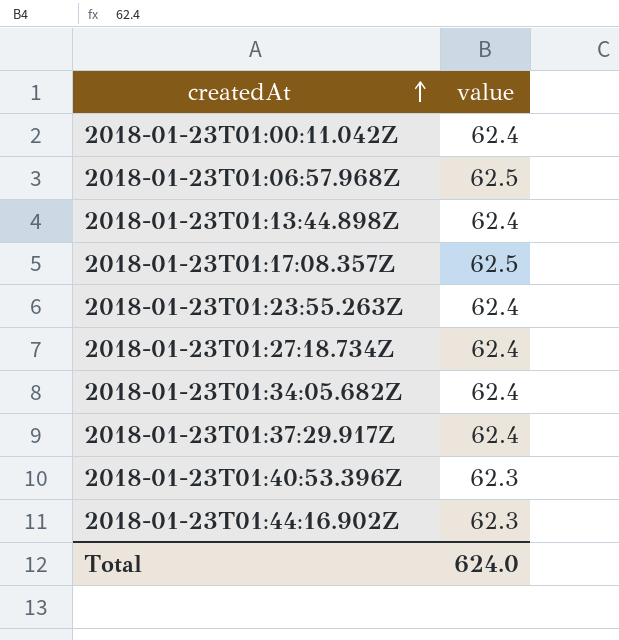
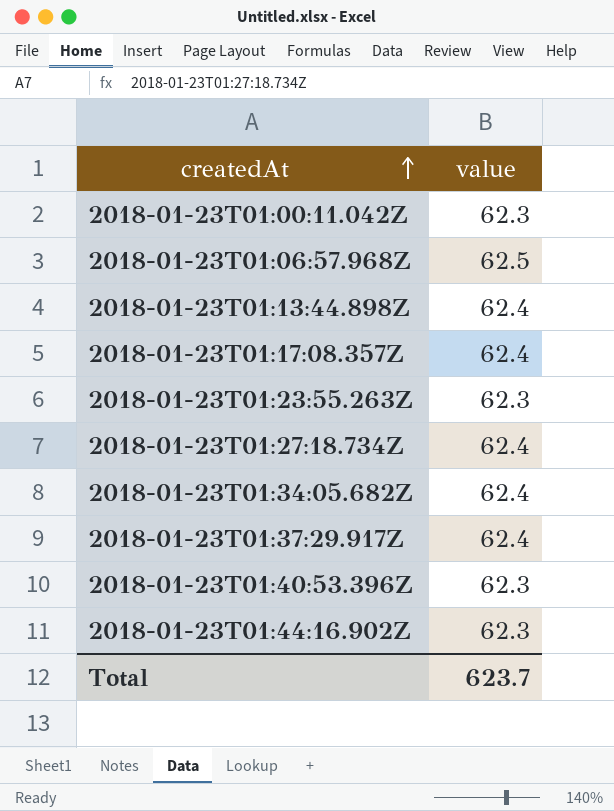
2018-01-23T01:00:11.042Z | value: 62.4 -> 62.3
2018-01-23T01:17:08.357Z | value: 62.5 -> 62.4
2018-01-23T01:23:55.263Z | value: 62.4 -> 62.3
Total | value: 624.0 -> 623.7

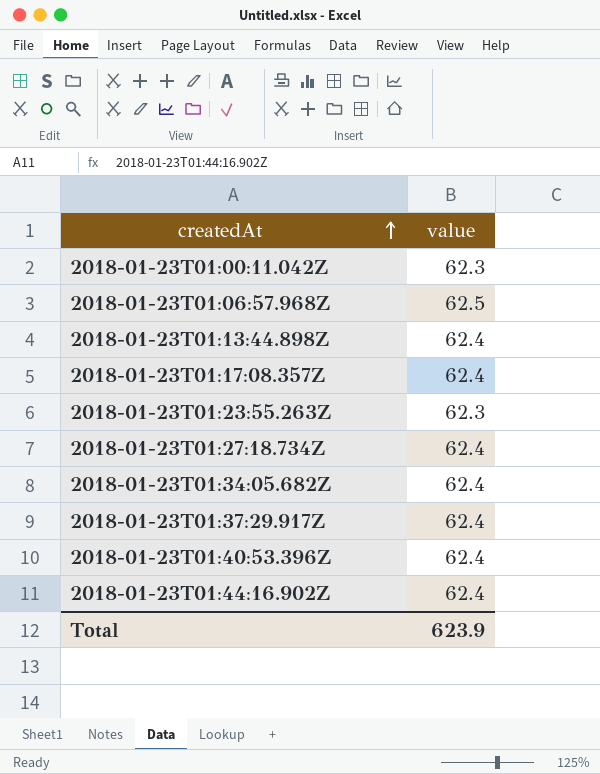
2018-01-23T01:40:53.396Z | value: 62.3 -> 62.4
2018-01-23T01:44:16.902Z | value: 62.3 -> 62.4
Total | value: 623.7 -> 623.9

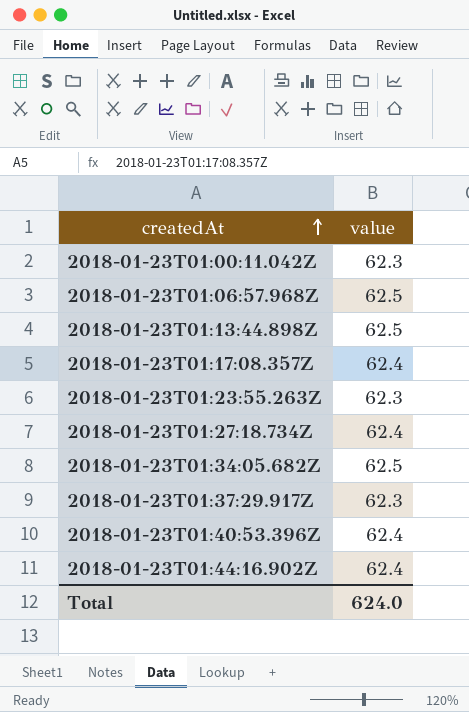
2018-01-23T01:13:44.898Z | value: 62.4 -> 62.5
2018-01-23T01:34:05.682Z | value: 62.4 -> 62.5
2018-01-23T01:37:29.917Z | value: 62.4 -> 62.3
Total | value: 623.9 -> 624.0

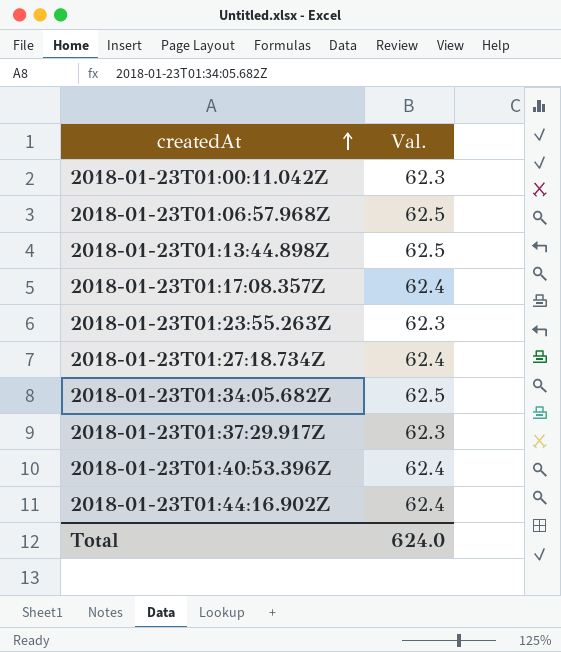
column name: value -> Val.

